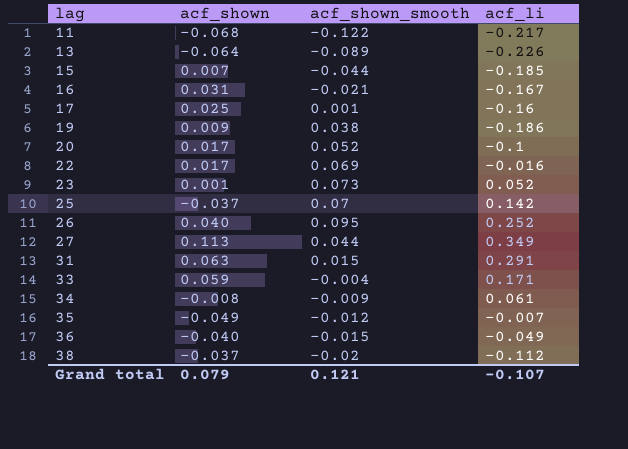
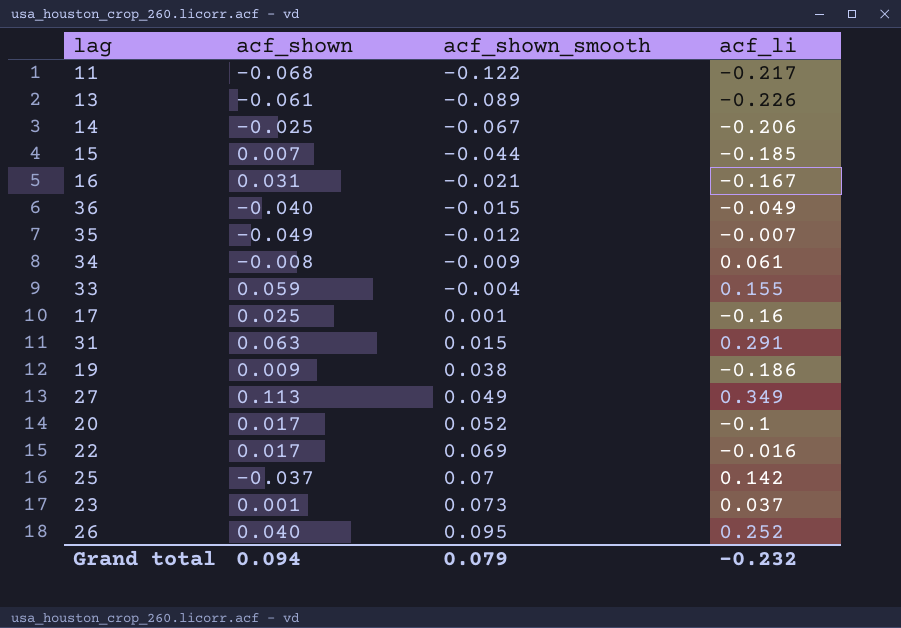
row order: lag ascending -> acf_shown_smooth ascending
row 38: -0.037 | -0.02 | -0.112 -> none
13 | acf_shown: -0.064 -> -0.061
row 14: none -> -0.025 | -0.067 | -0.206
33 | acf_li: 0.171 -> 0.155
27 | acf_shown_smooth: 0.044 -> 0.049
23 | acf_li: 0.052 -> 0.037
Grand total | acf_shown: 0.079 -> 0.094
Grand total | acf_shown_smooth: 0.121 -> 0.079
Grand total | acf_li: -0.107 -> -0.232

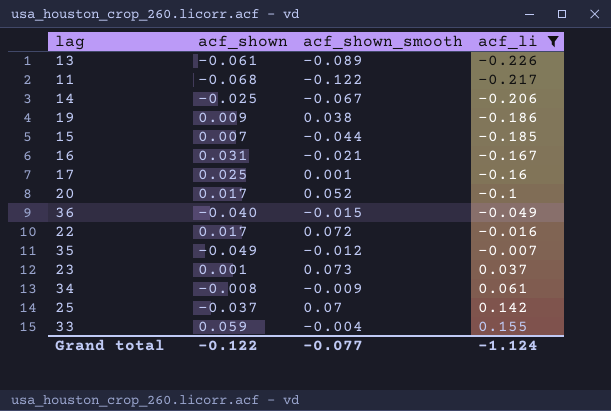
filter: none -> acf_li <= 0.155
row order: acf_shown_smooth ascending -> acf_li ascending
22 | acf_shown_smooth: 0.069 -> 0.072
Grand total | acf_shown: 0.094 -> -0.122
Grand total | acf_shown_smooth: 0.079 -> -0.077
Grand total | acf_li: -0.232 -> -1.124

